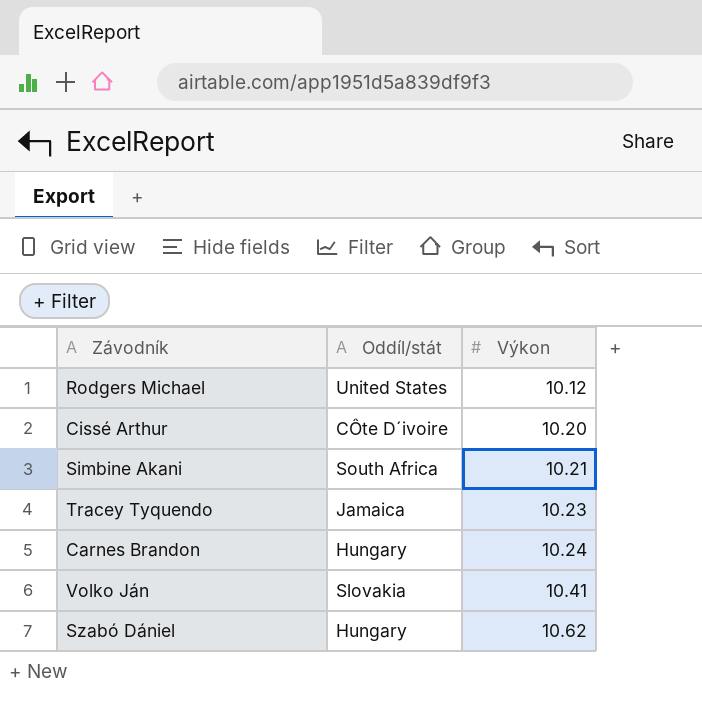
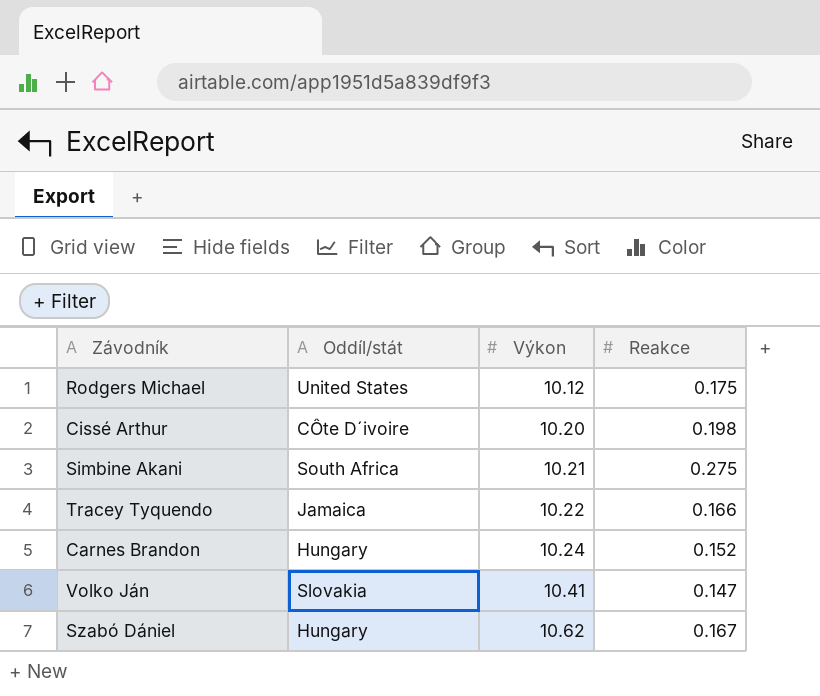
column Reakce | position: none -> 4
Tracey Tyquendo | Výkon: 10.23 -> 10.22

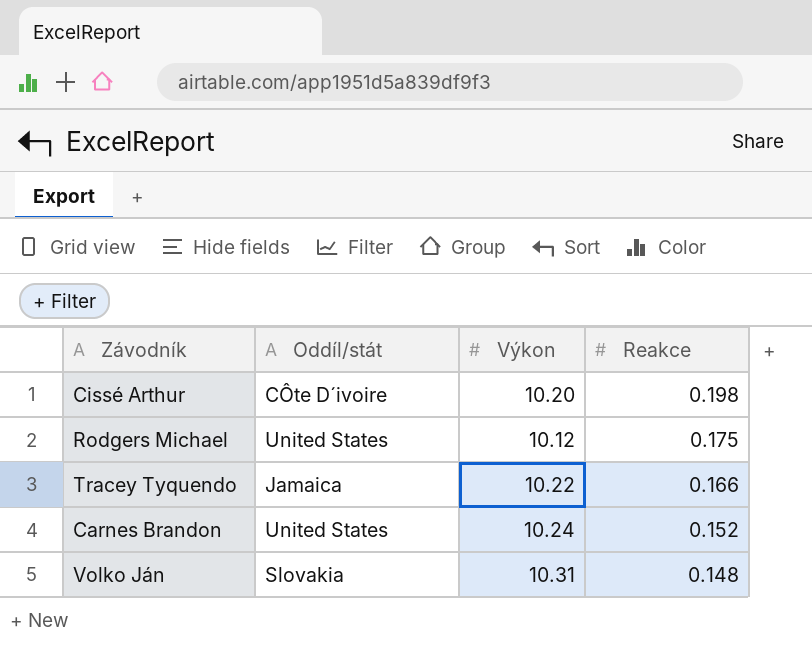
row order: Výkon ascending -> Reakce descending
row Simbine Akani: South Africa | 10.21 | 0.275 -> none
row Szabó Dániel: Hungary | 10.62 | 0.167 -> none
Carnes Brandon | Oddíl/stát: Hungary -> United States
Volko Ján | Výkon: 10.41 -> 10.31
Volko Ján | Reakce: 0.147 -> 0.148

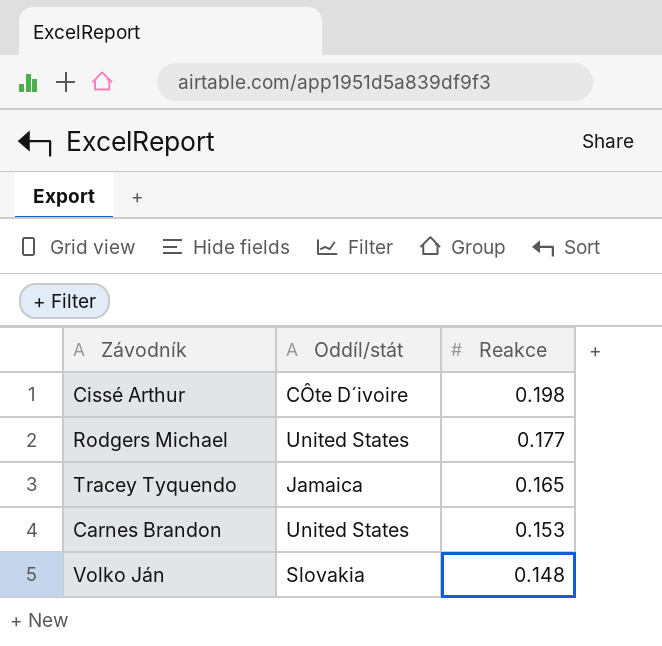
column Výkon | position: 3 -> none
Rodgers Michael | Reakce: 0.175 -> 0.177
Tracey Tyquendo | Reakce: 0.166 -> 0.165
Carnes Brandon | Reakce: 0.152 -> 0.153

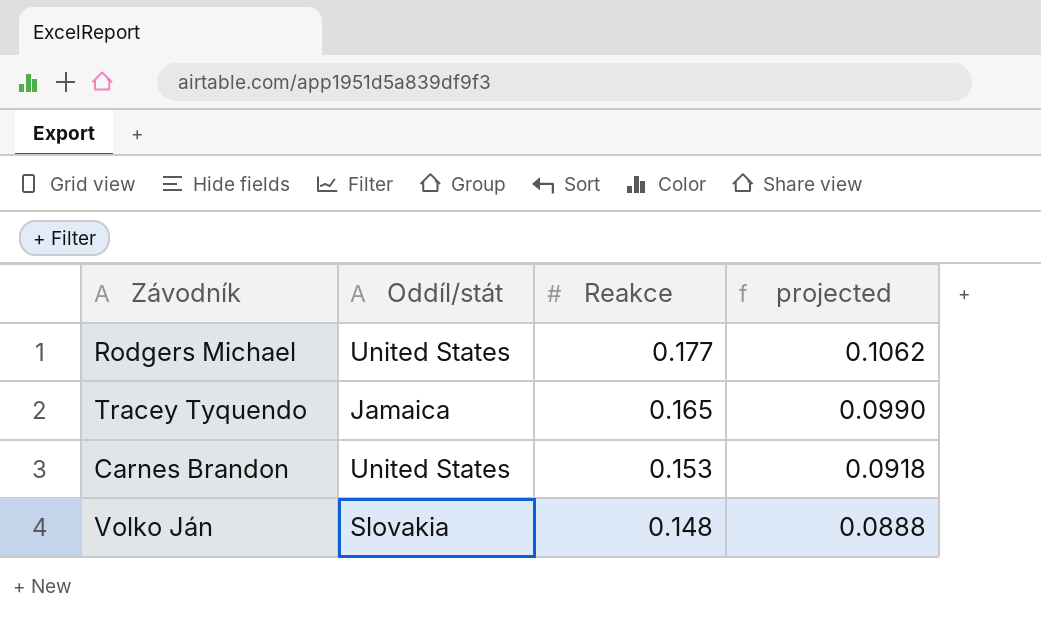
column projected | formula: none -> [Reakce] * 0.6
row Cissé Arthur: CÔte D´ivoire | 0.198 -> none

